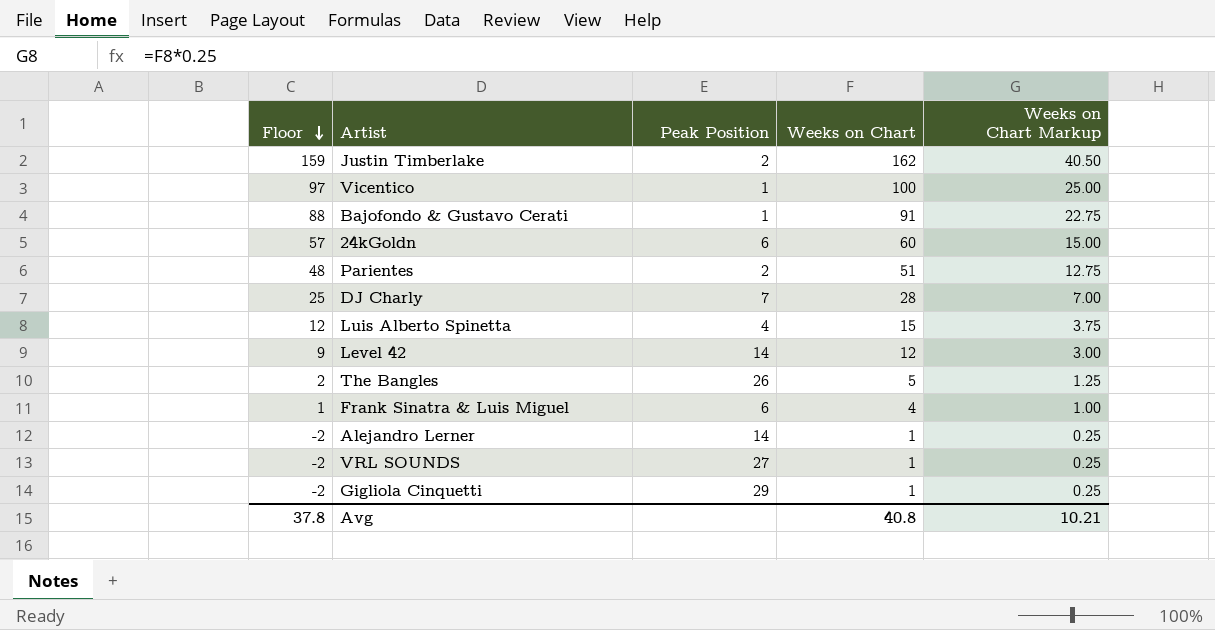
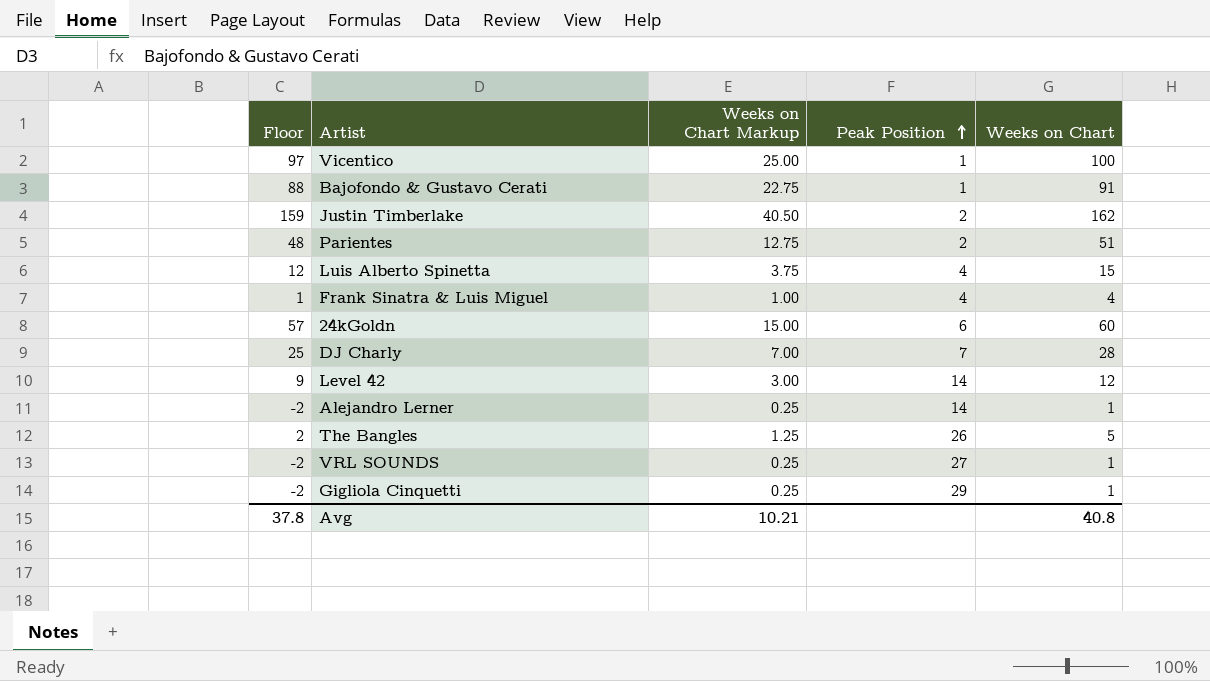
row order: Floor descending -> Peak Position ascending
column Weeks on Chart Markup | position: 5 -> 3
Frank Sinatra & Luis Miguel | Peak Position: 6 -> 4

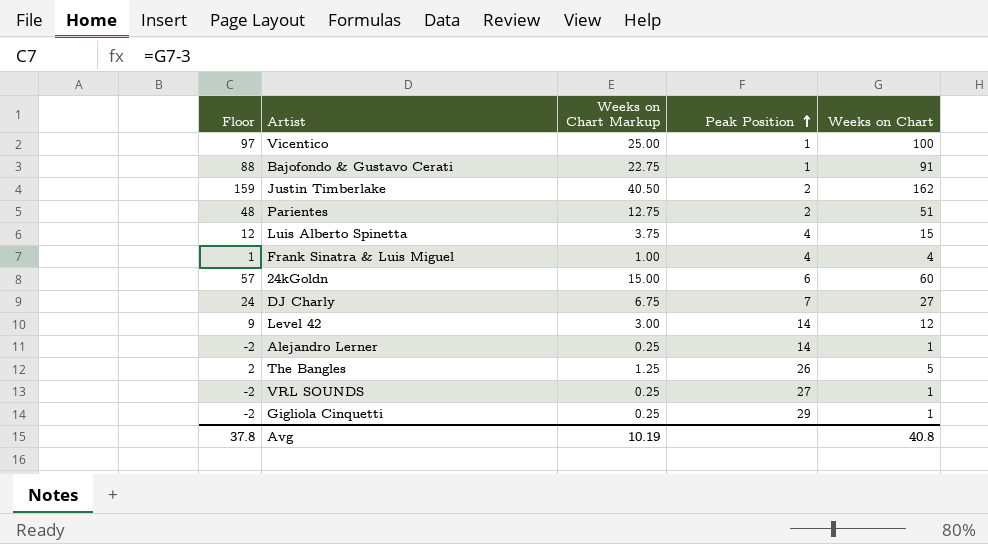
DJ Charly | Floor: 25 -> 24
DJ Charly | Weeks on Chart Markup: 7.00 -> 6.75
DJ Charly | Weeks on Chart: 28 -> 27
Avg | Weeks on Chart Markup: 10.21 -> 10.19

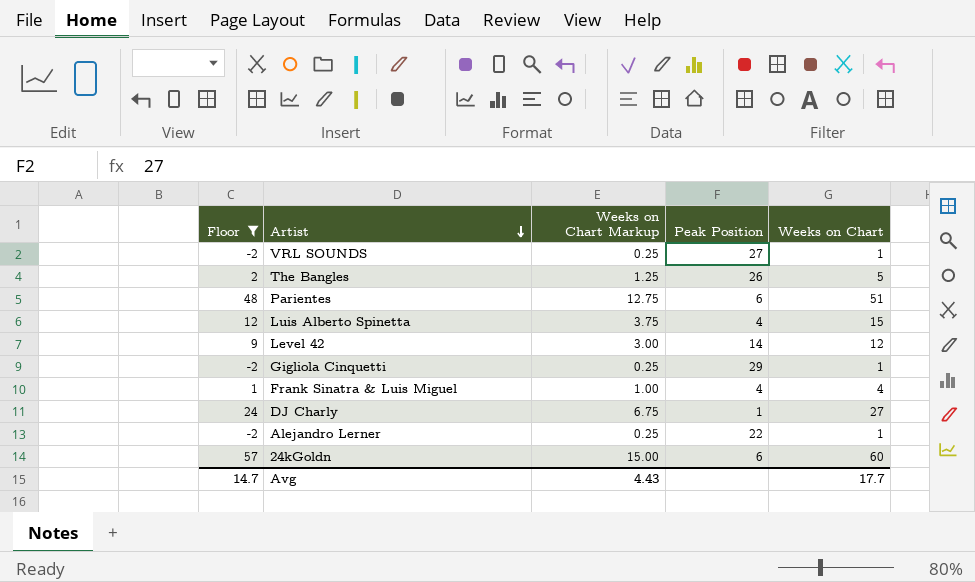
filter: none -> Floor <= 57
row order: Peak Position ascending -> Artist descending
Parientes | Peak Position: 2 -> 6
DJ Charly | Peak Position: 7 -> 1
Alejandro Lerner | Peak Position: 14 -> 22
Avg | Floor: 37.8 -> 14.7
Avg | Weeks on Chart Markup: 10.19 -> 4.43
Avg | Weeks on Chart: 40.8 -> 17.7

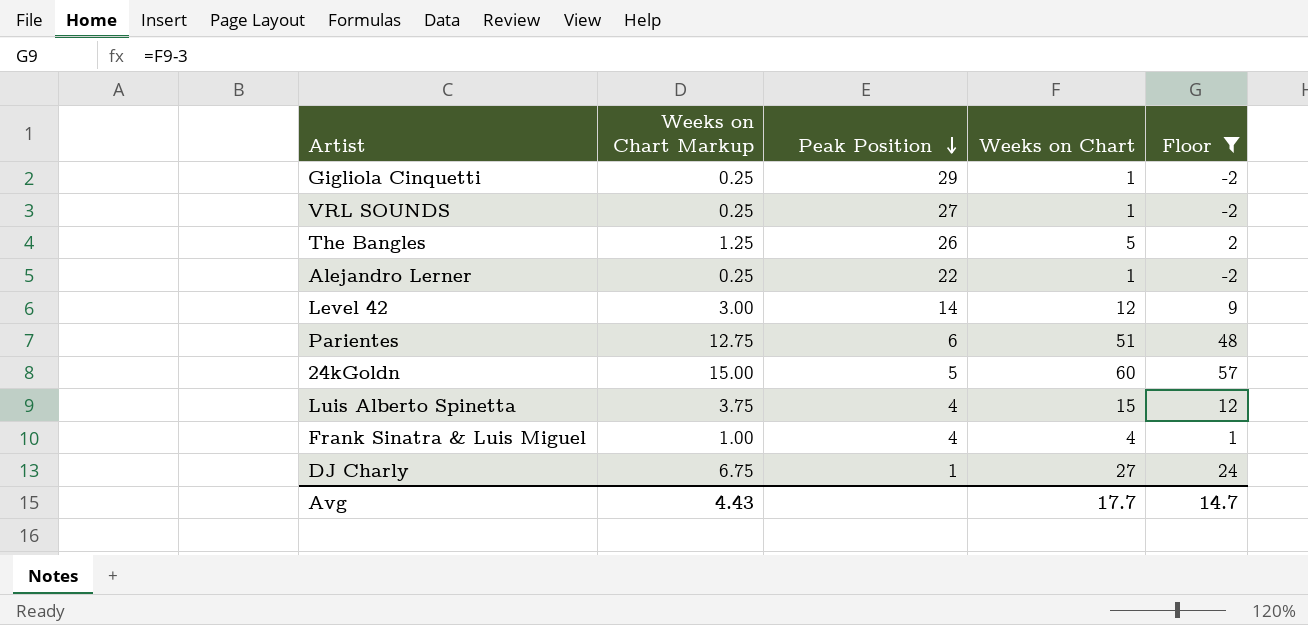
row order: Artist descending -> Peak Position descending
column Floor | position: 1 -> 5
24kGoldn | Peak Position: 6 -> 5

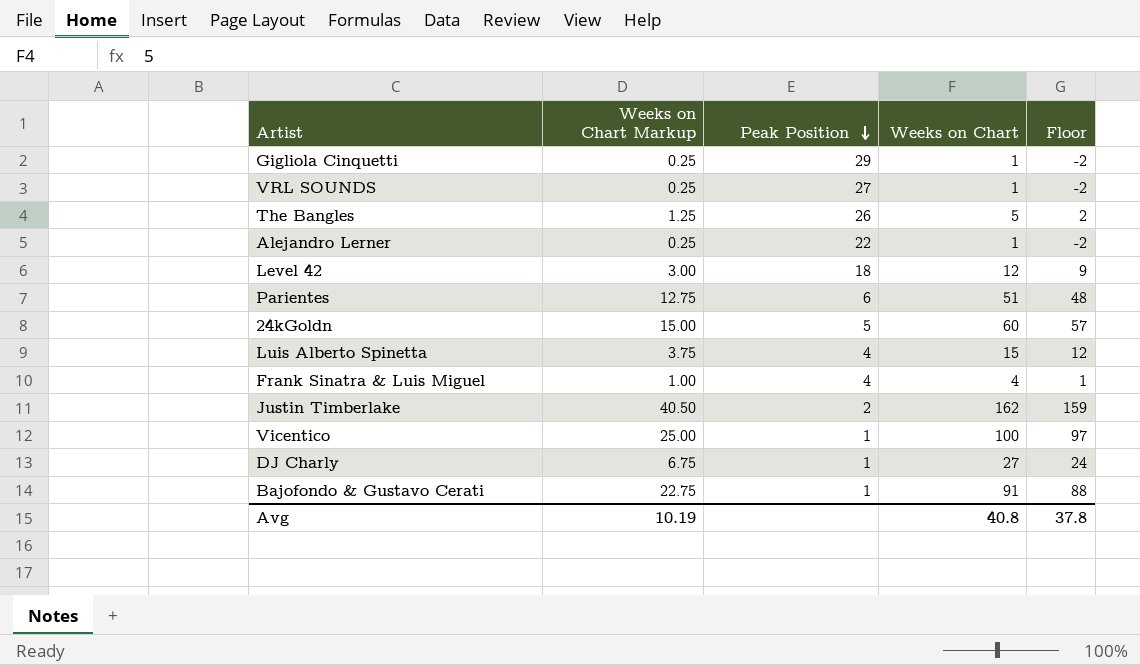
filter: Floor <= 57 -> none
Level 42 | Peak Position: 14 -> 18
Avg | Weeks on Chart Markup: 4.43 -> 10.19
Avg | Weeks on Chart: 17.7 -> 40.8
Avg | Floor: 14.7 -> 37.8

